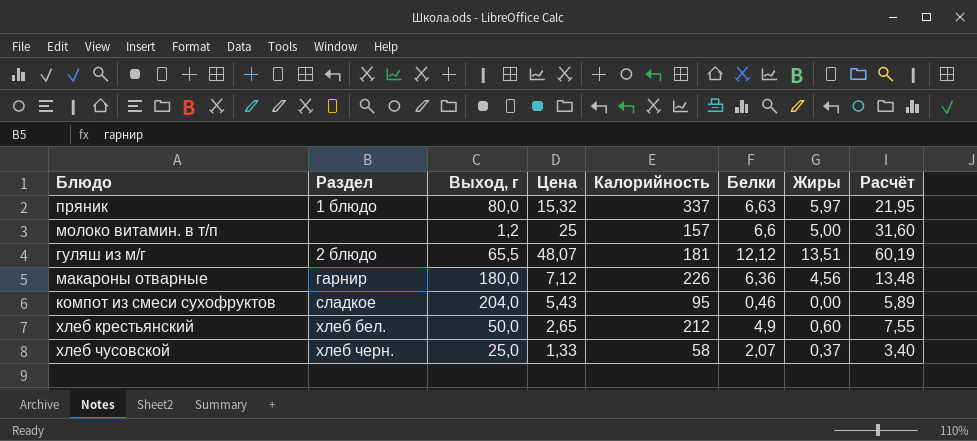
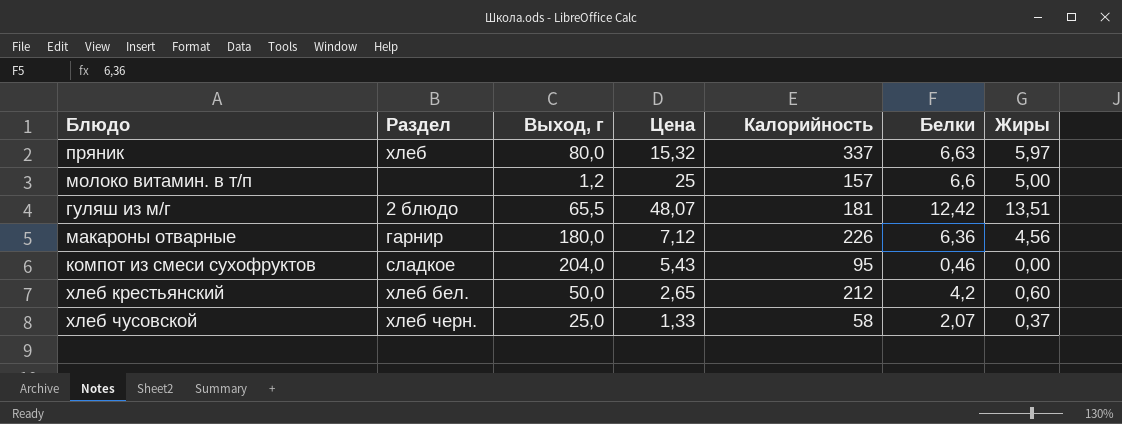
column Расчёт | formula: [Цена] + [Белки] -> none
пряник | Раздел: 1 блюдо -> хлеб
гуляш из м/г | Белки: 12,12 -> 12,42
хлеб крестьянский | Белки: 4,9 -> 4,2

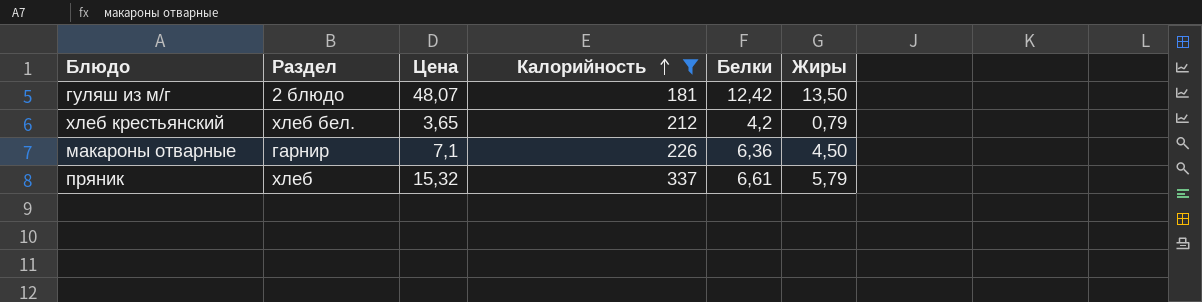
filter: none -> Калорийность >= 181
row order: none -> Калорийность ascending
column Выход, г | position: 3 -> none
гуляш из м/г | Жиры: 13,51 -> 13,50
хлеб крестьянский | Цена: 2,65 -> 3,65
хлеб крестьянский | Жиры: 0,60 -> 0,79
макароны отварные | Цена: 7,12 -> 7,1
макароны отварные | Жиры: 4,56 -> 4,50
пряник | Белки: 6,63 -> 6,61
пряник | Жиры: 5,97 -> 5,79

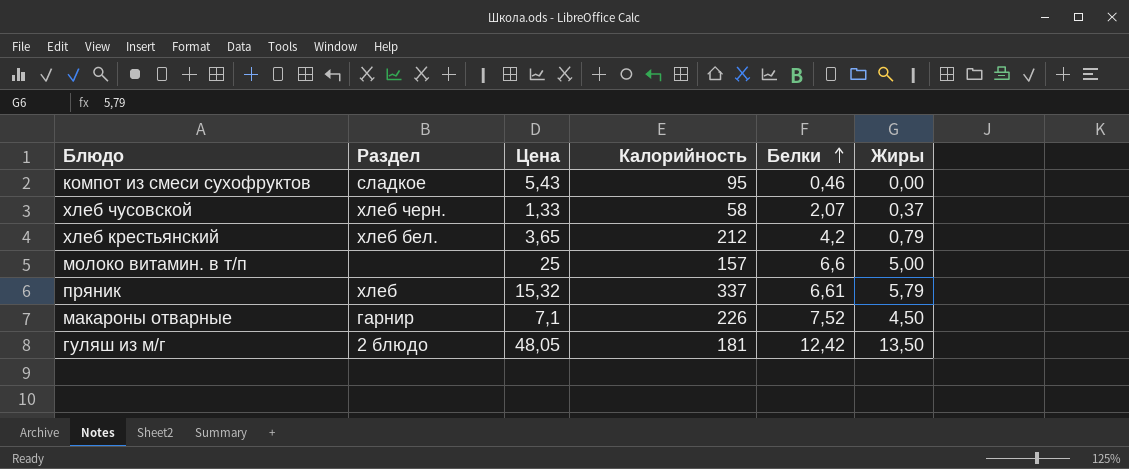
filter: Калорийность >= 181 -> none
row order: Калорийность ascending -> Белки ascending
макароны отварные | Белки: 6,36 -> 7,52
гуляш из м/г | Цена: 48,07 -> 48,05

